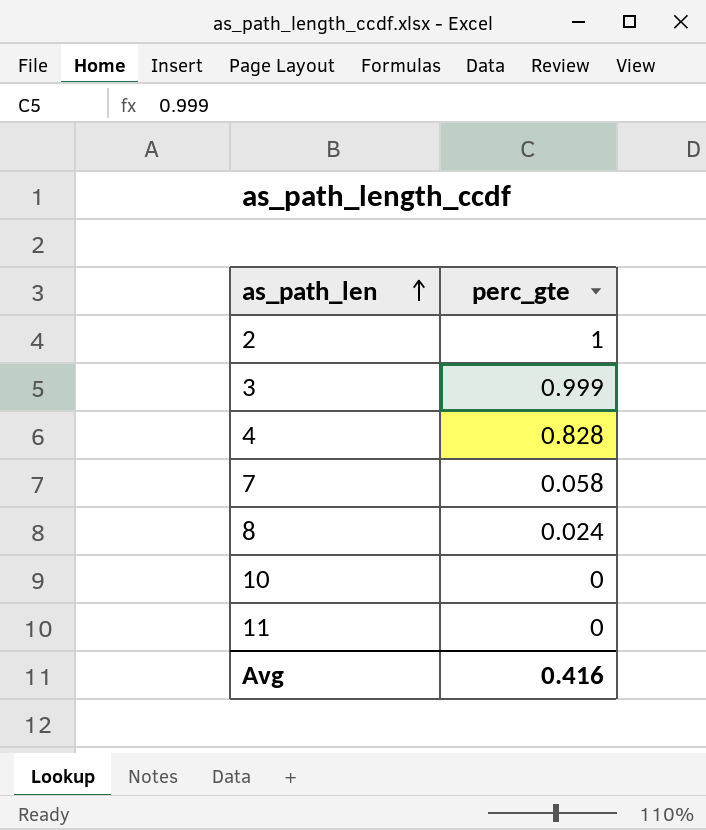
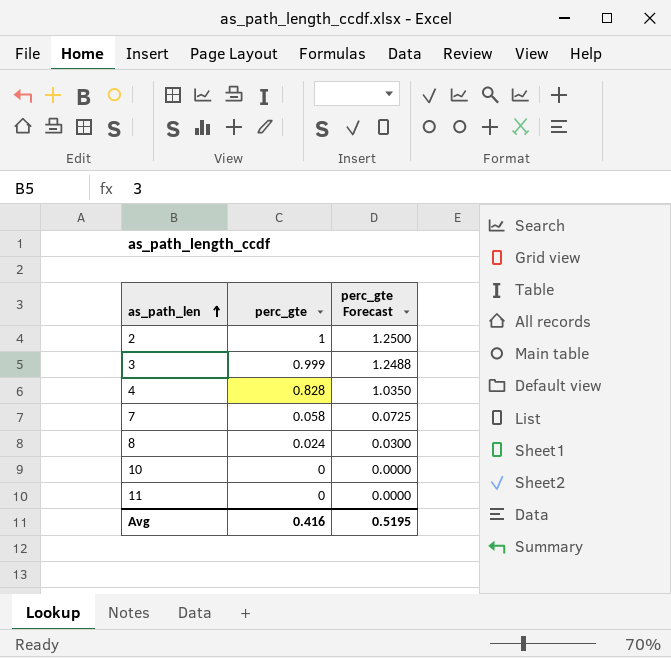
column perc_gte Forecast | formula: none -> [perc_gte] * 1.25

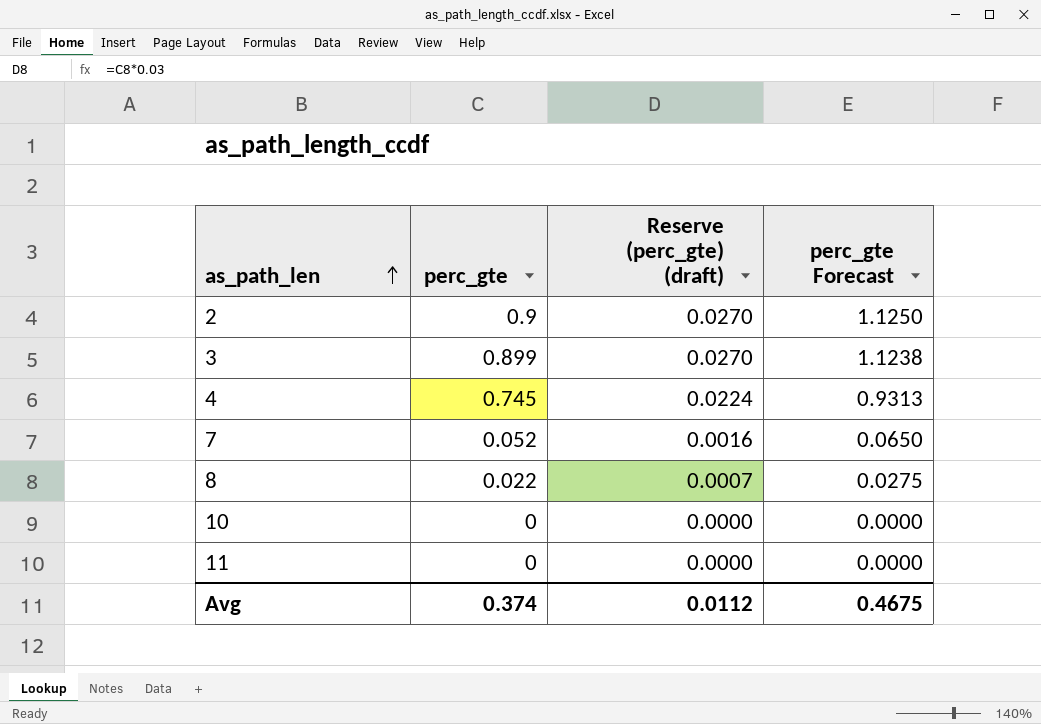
column Reserve (perc_gte) (draft) | formula: none -> [perc_gte] * 0.03
2 | perc_gte: 1 -> 0.9
2 | perc_gte Forecast: 1.2500 -> 1.1250
3 | perc_gte: 0.999 -> 0.899
3 | perc_gte Forecast: 1.2488 -> 1.1238
4 | perc_gte: 0.828 -> 0.745
4 | perc_gte Forecast: 1.0350 -> 0.9313
7 | perc_gte: 0.058 -> 0.052
7 | perc_gte Forecast: 0.0725 -> 0.0650
8 | perc_gte: 0.024 -> 0.022
8 | perc_gte Forecast: 0.0300 -> 0.0275
Avg | perc_gte: 0.416 -> 0.374
Avg | perc_gte Forecast: 0.5195 -> 0.4675

